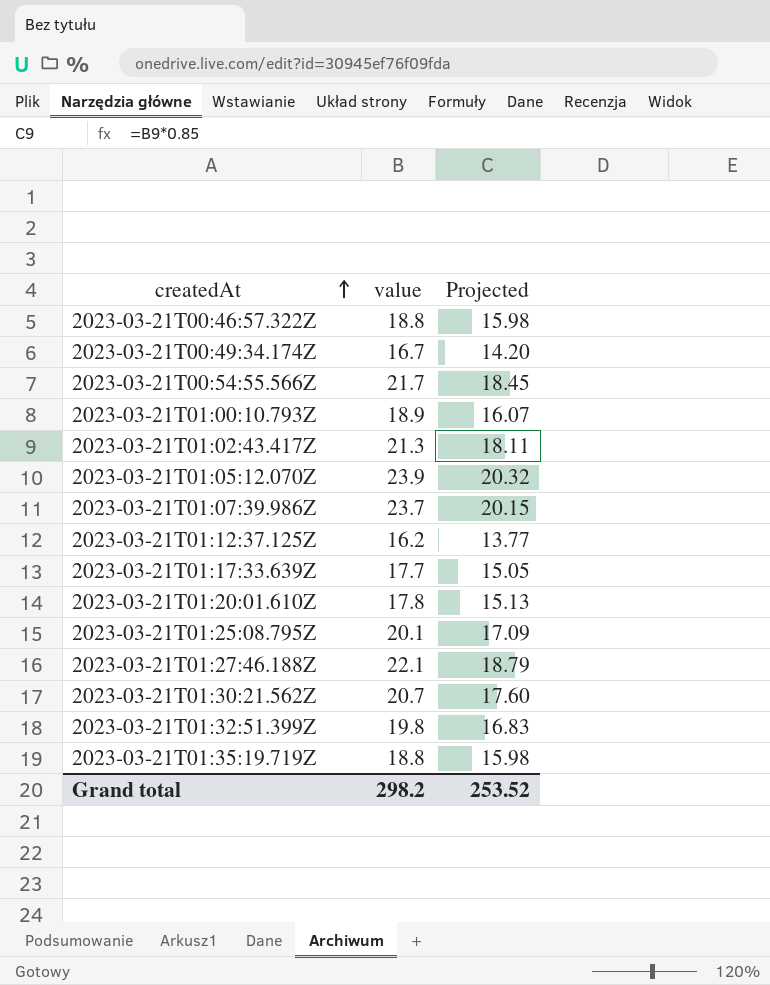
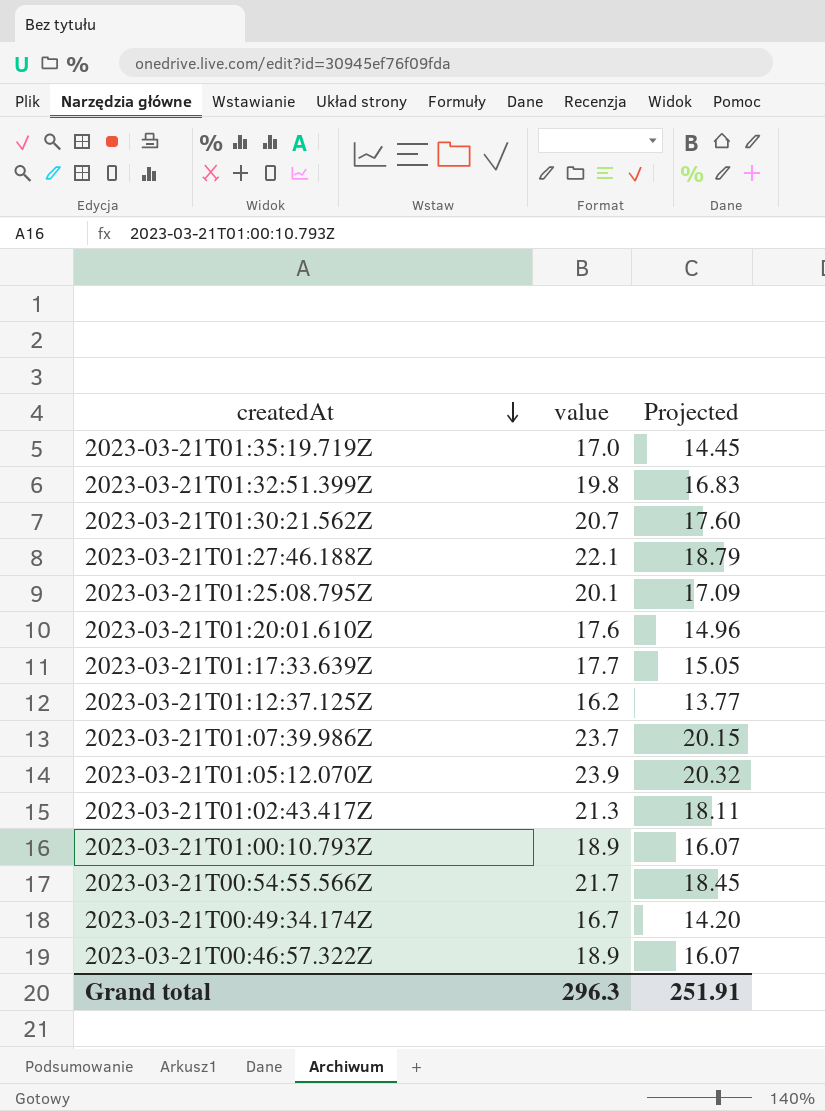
row order: createdAt ascending -> createdAt descending
2023-03-21T01:35:19.719Z | value: 18.8 -> 17.0
2023-03-21T01:35:19.719Z | Projected: 15.98 -> 14.45
2023-03-21T01:20:01.610Z | value: 17.8 -> 17.6
2023-03-21T01:20:01.610Z | Projected: 15.13 -> 14.96
2023-03-21T00:46:57.322Z | value: 18.8 -> 18.9
2023-03-21T00:46:57.322Z | Projected: 15.98 -> 16.07
Grand total | value: 298.2 -> 296.3
Grand total | Projected: 253.52 -> 251.91

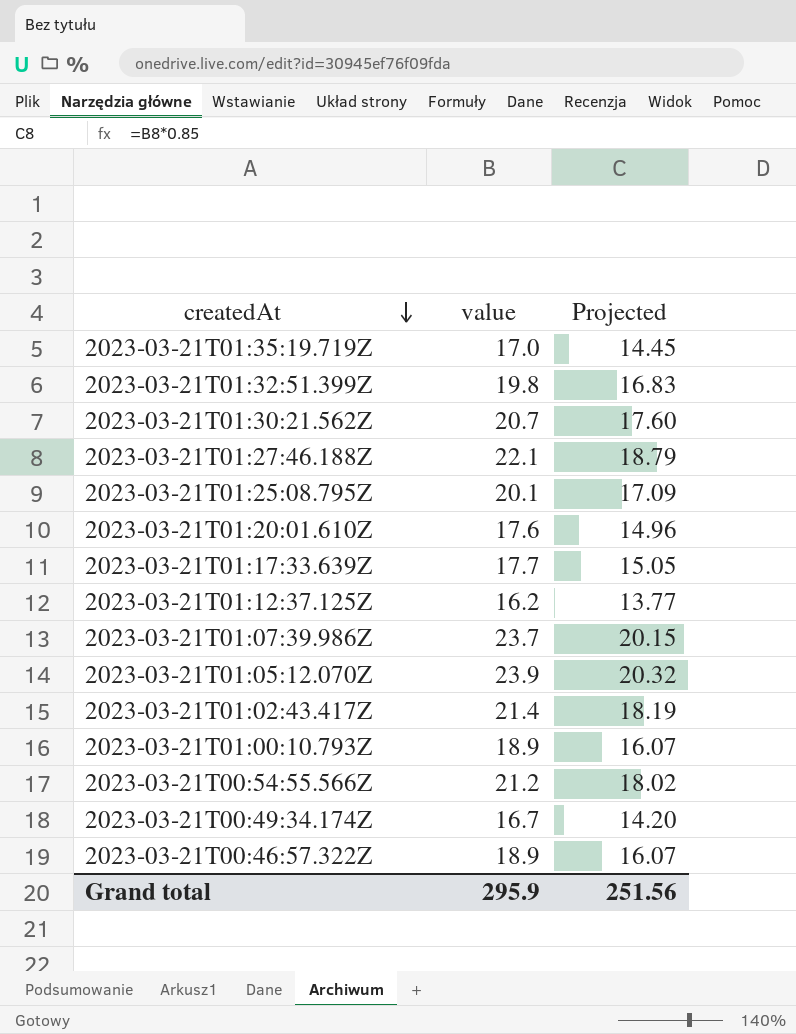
2023-03-21T01:02:43.417Z | value: 21.3 -> 21.4
2023-03-21T01:02:43.417Z | Projected: 18.11 -> 18.19
2023-03-21T00:54:55.566Z | value: 21.7 -> 21.2
2023-03-21T00:54:55.566Z | Projected: 18.45 -> 18.02
Grand total | value: 296.3 -> 295.9
Grand total | Projected: 251.91 -> 251.56

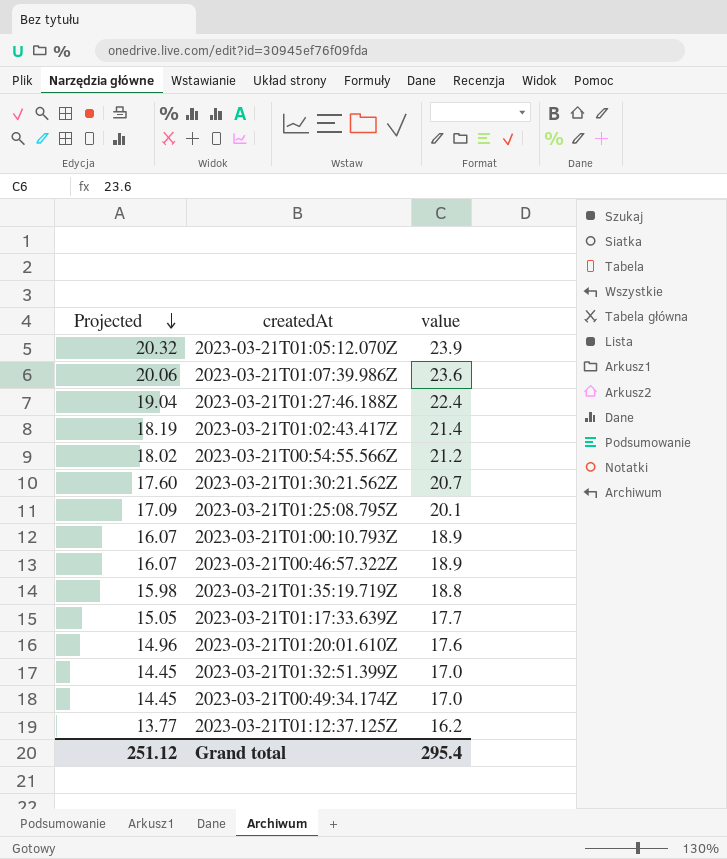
row order: createdAt descending -> Projected descending
column Projected | position: 3 -> 1
2023-03-21T01:07:39.986Z | Projected: 20.15 -> 20.06
2023-03-21T01:07:39.986Z | value: 23.7 -> 23.6
2023-03-21T01:27:46.188Z | Projected: 18.79 -> 19.04
2023-03-21T01:27:46.188Z | value: 22.1 -> 22.4
2023-03-21T01:35:19.719Z | Projected: 14.45 -> 15.98
2023-03-21T01:35:19.719Z | value: 17.0 -> 18.8
2023-03-21T01:32:51.399Z | Projected: 16.83 -> 14.45
2023-03-21T01:32:51.399Z | value: 19.8 -> 17.0
2023-03-21T00:49:34.174Z | Projected: 14.20 -> 14.45
2023-03-21T00:49:34.174Z | value: 16.7 -> 17.0
Grand total | Projected: 251.56 -> 251.12
Grand total | value: 295.9 -> 295.4

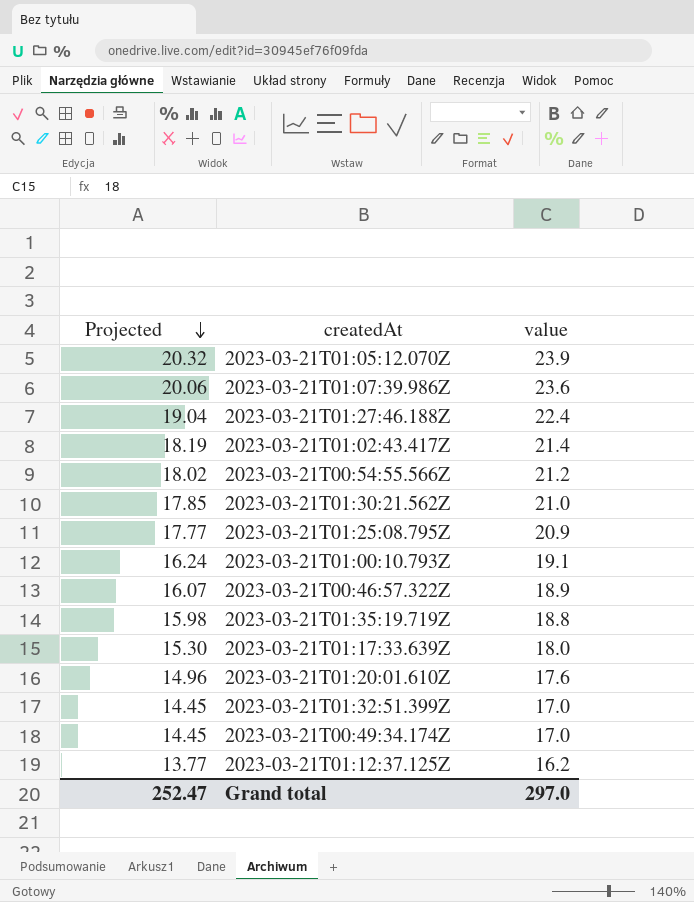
2023-03-21T01:30:21.562Z | Projected: 17.60 -> 17.85
2023-03-21T01:30:21.562Z | value: 20.7 -> 21.0
2023-03-21T01:25:08.795Z | Projected: 17.09 -> 17.77
2023-03-21T01:25:08.795Z | value: 20.1 -> 20.9
2023-03-21T01:00:10.793Z | Projected: 16.07 -> 16.24
2023-03-21T01:00:10.793Z | value: 18.9 -> 19.1
2023-03-21T01:17:33.639Z | Projected: 15.05 -> 15.30
2023-03-21T01:17:33.639Z | value: 17.7 -> 18.0
Grand total | Projected: 251.12 -> 252.47
Grand total | value: 295.4 -> 297.0

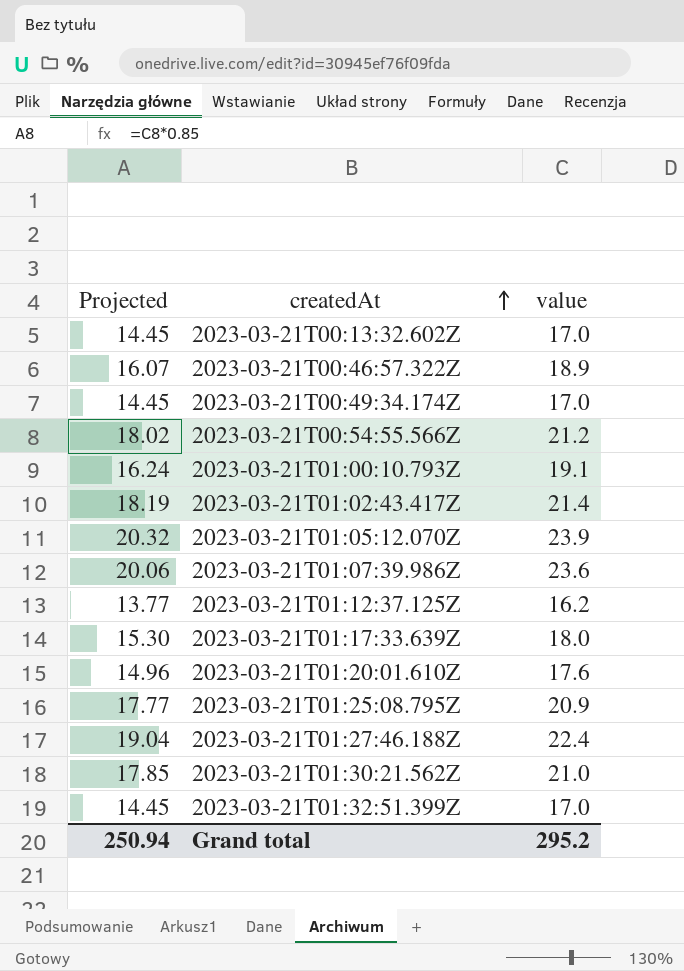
row order: Projected descending -> createdAt ascending
row 2023-03-21T01:35:19.719Z: 15.98 | 18.8 -> none
row 2023-03-21T00:13:32.602Z: none -> 14.45 | 17.0
Grand total | Projected: 252.47 -> 250.94
Grand total | value: 297.0 -> 295.2

